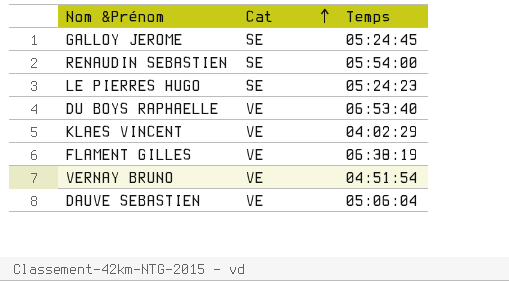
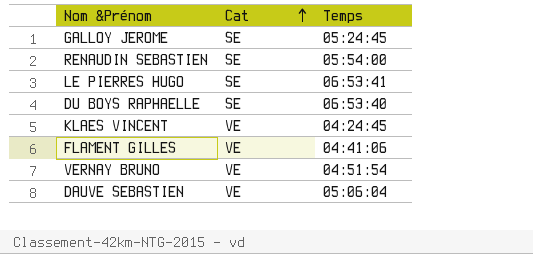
LE PIERRES HUGO | Temps: 05:24:23 -> 06:53:41
DU BOYS RAPHAELLE | Cat: VE -> SE
KLAES VINCENT | Temps: 04:02:29 -> 04:24:45
FLAMENT GILLES | Temps: 06:38:19 -> 04:41:06

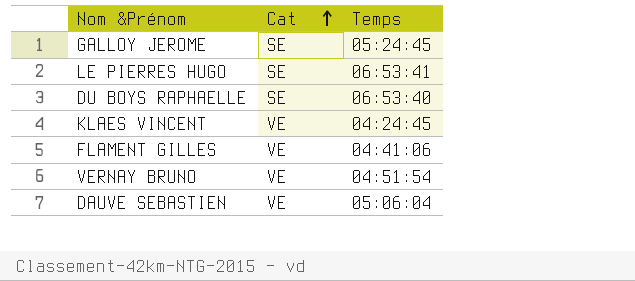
row RENAUDIN SEBASTIEN: SE | 05:54:00 -> none

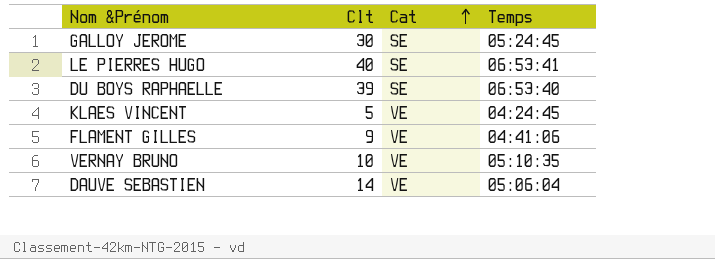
column Clt | position: none -> 2
VERNAY BRUNO | Temps: 04:51:54 -> 05:10:35

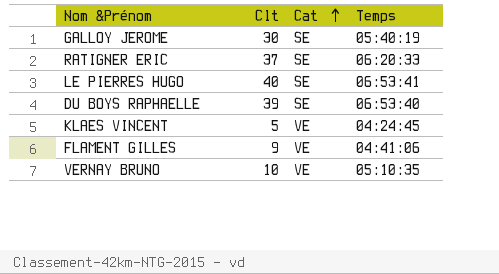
row DAUVE SEBASTIEN: 14 | VE | 05:06:04 -> none
GALLOY JEROME | Temps: 05:24:45 -> 05:40:19
row RATIGNER ERIC: none -> 37 | SE | 06:20:33

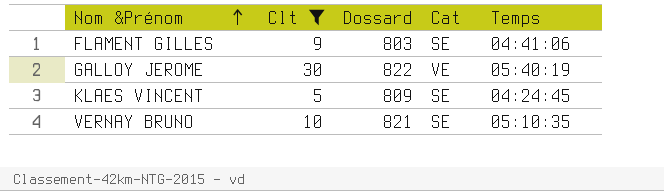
filter: none -> Clt <= 30
row order: Cat ascending -> Nom &Prénom ascending
column Dossard | position: none -> 3
FLAMENT GILLES | Cat: VE -> SE
GALLOY JEROME | Cat: SE -> VE
KLAES VINCENT | Cat: VE -> SE
VERNAY BRUNO | Cat: VE -> SE

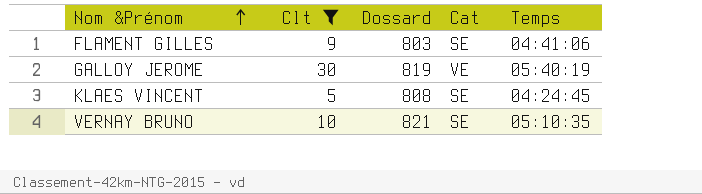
GALLOY JEROME | Dossard: 822 -> 819
KLAES VINCENT | Dossard: 809 -> 808

